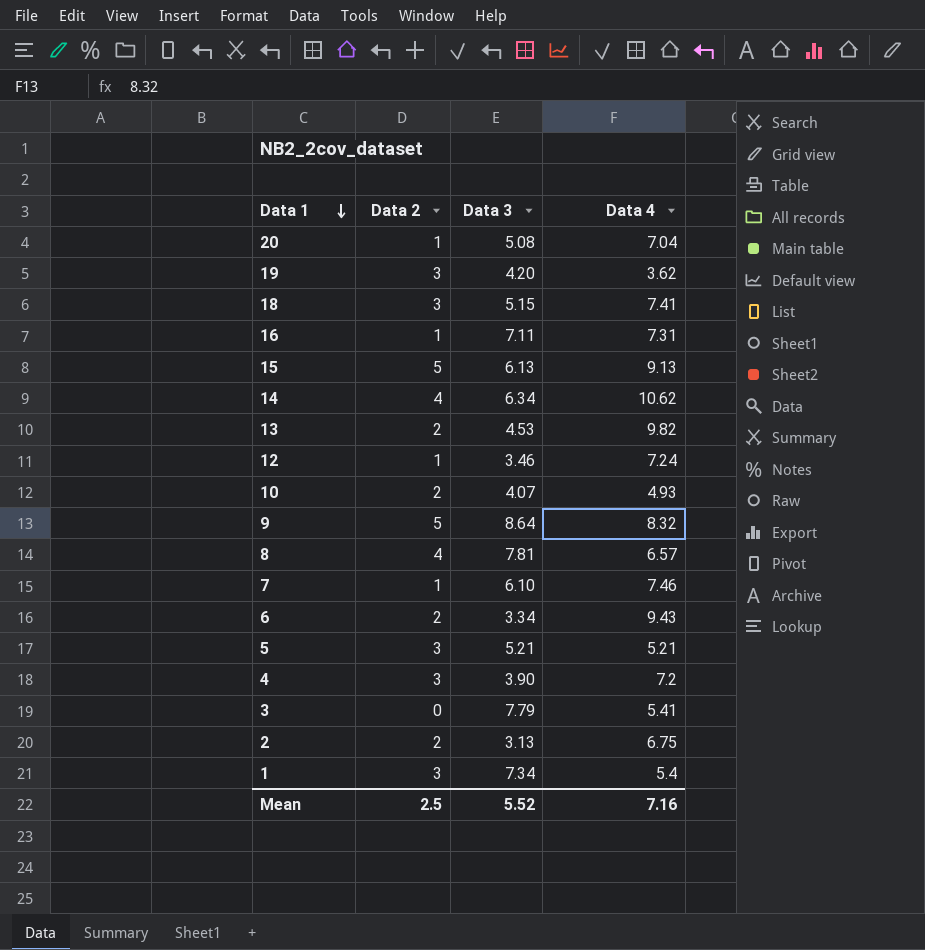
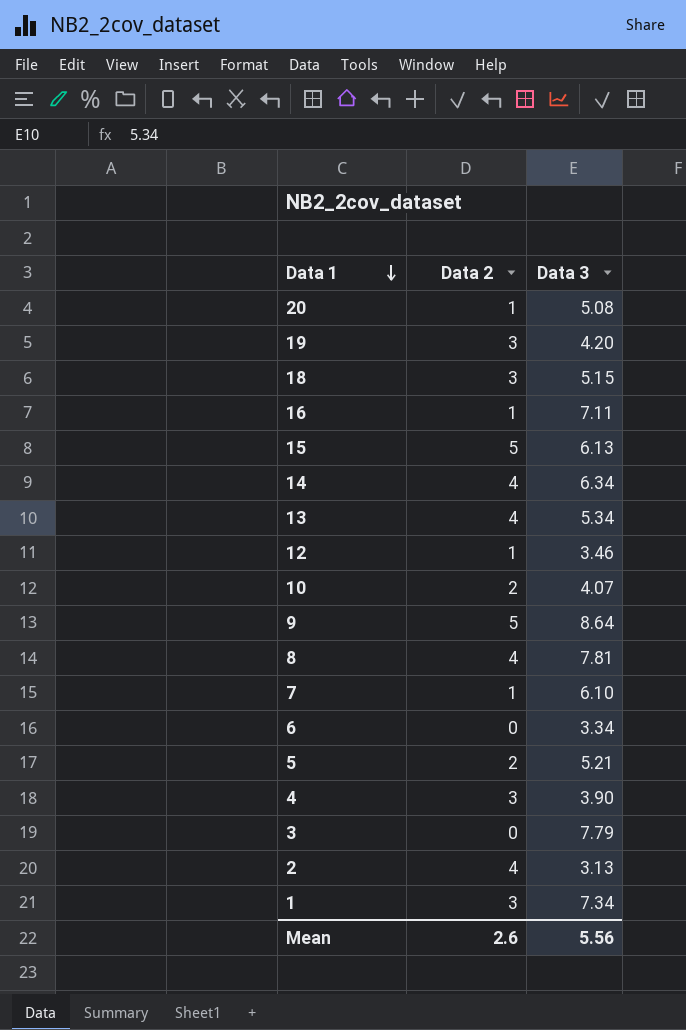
column Data 4 | position: 4 -> none
13 | Data 2: 2 -> 4
13 | Data 3: 4.53 -> 5.34
6 | Data 2: 2 -> 0
5 | Data 2: 3 -> 2
2 | Data 2: 2 -> 4
Mean | Data 2: 2.5 -> 2.6
Mean | Data 3: 5.52 -> 5.56

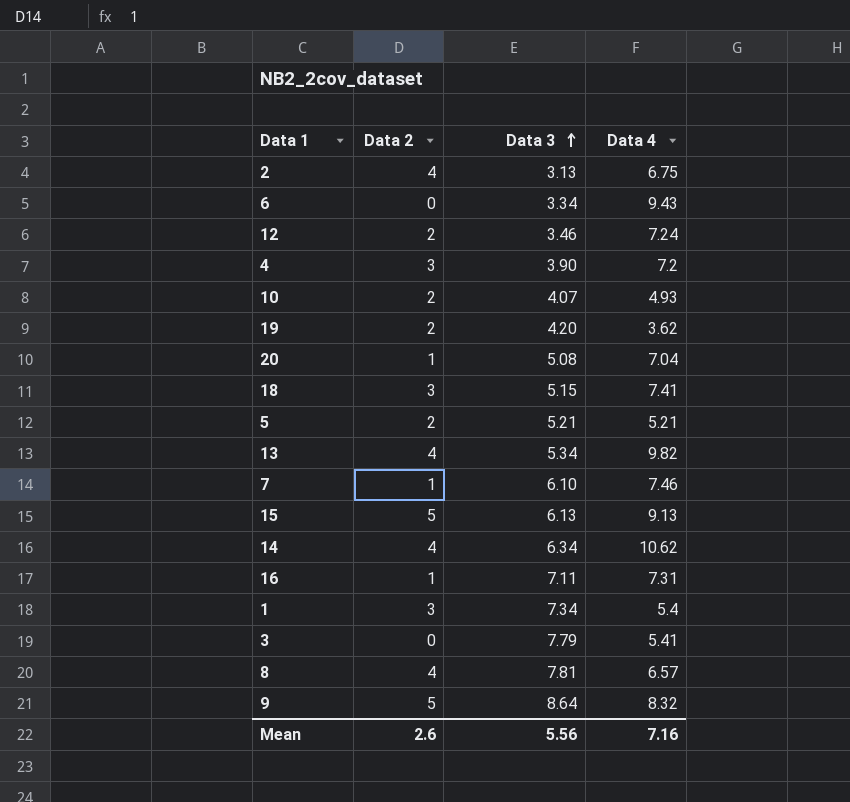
row order: Data 1 descending -> Data 3 ascending
column Data 4 | position: none -> 4
12 | Data 2: 1 -> 2
19 | Data 2: 3 -> 2

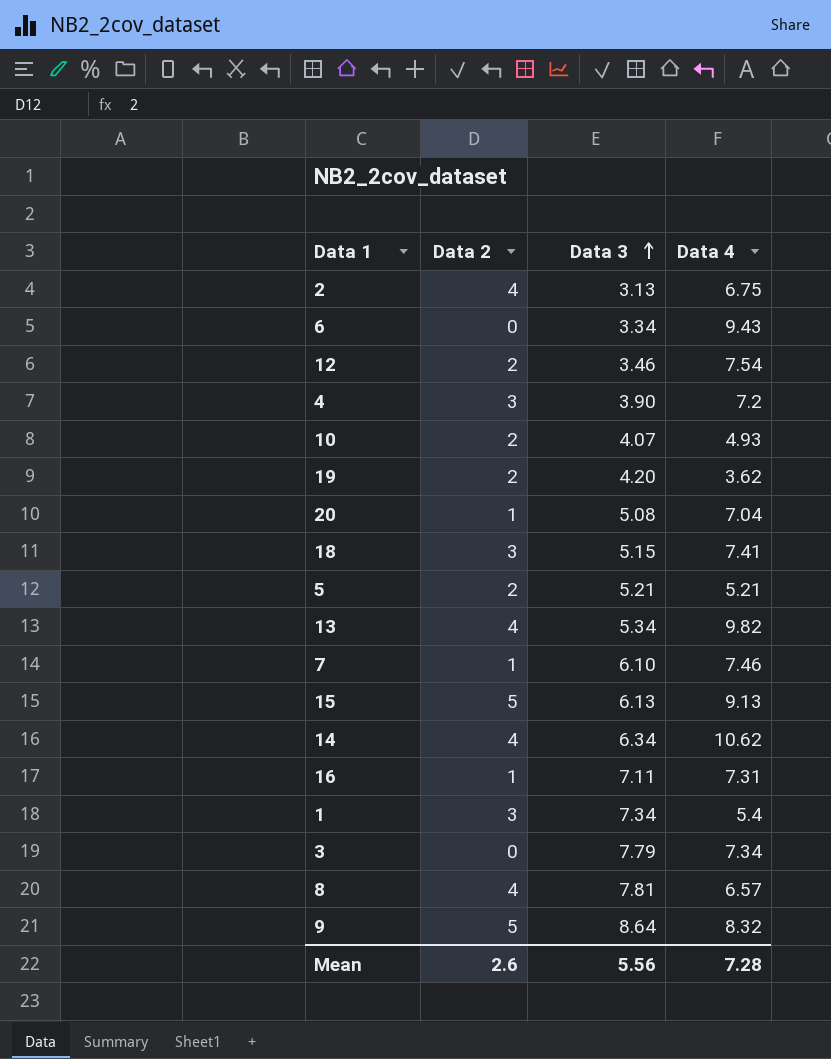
12 | Data 4: 7.24 -> 7.54
3 | Data 4: 5.41 -> 7.34
Mean | Data 4: 7.16 -> 7.28

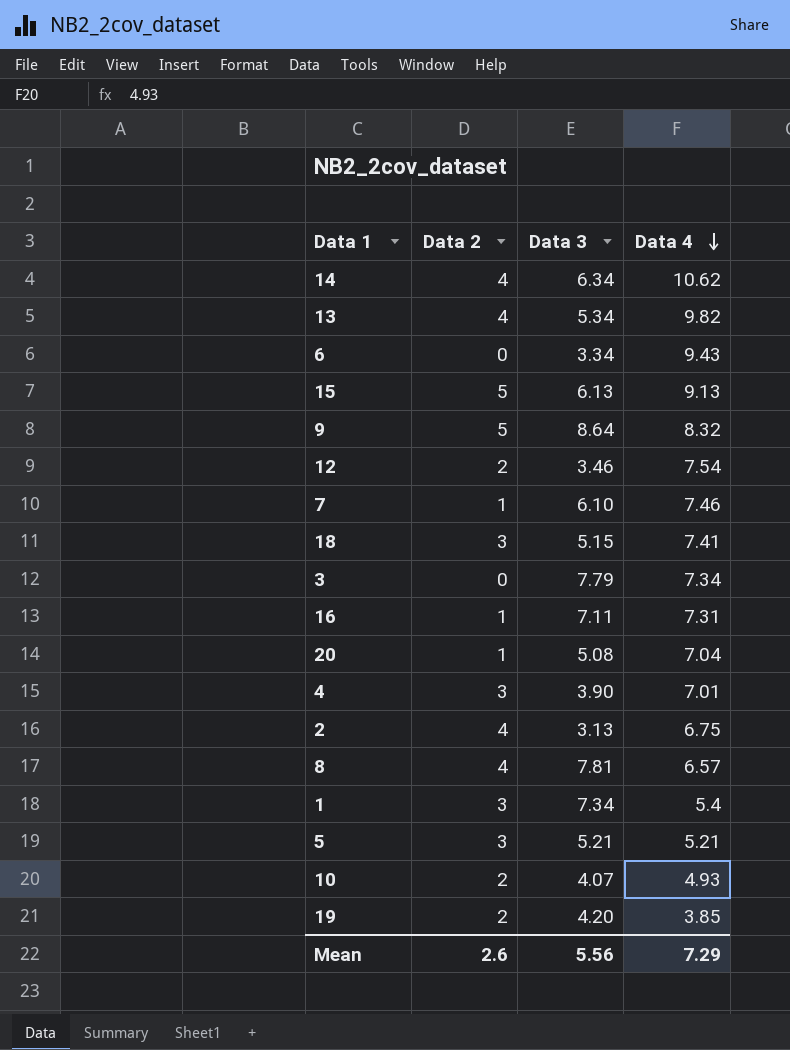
row order: Data 3 ascending -> Data 4 descending
4 | Data 4: 7.2 -> 7.01
5 | Data 2: 2 -> 3
19 | Data 4: 3.62 -> 3.85
Mean | Data 4: 7.28 -> 7.29

